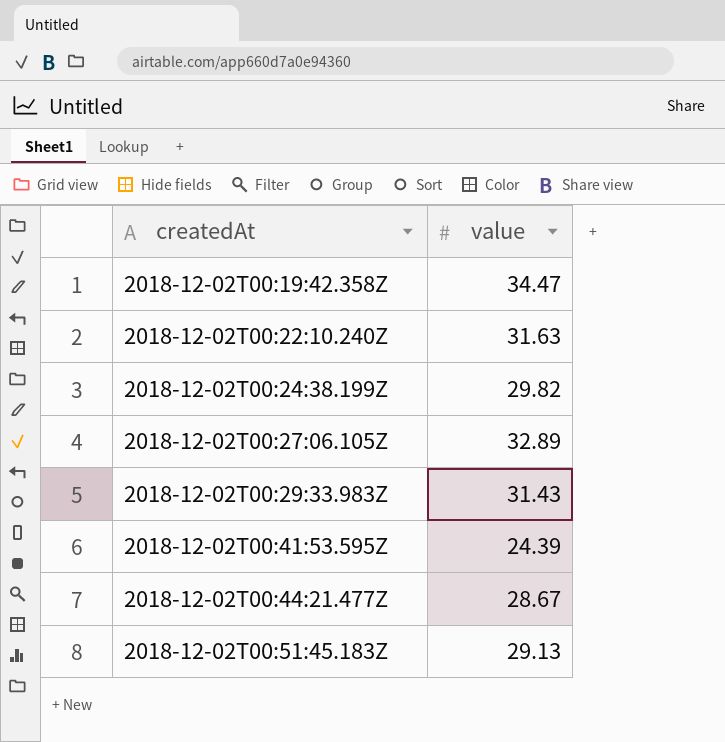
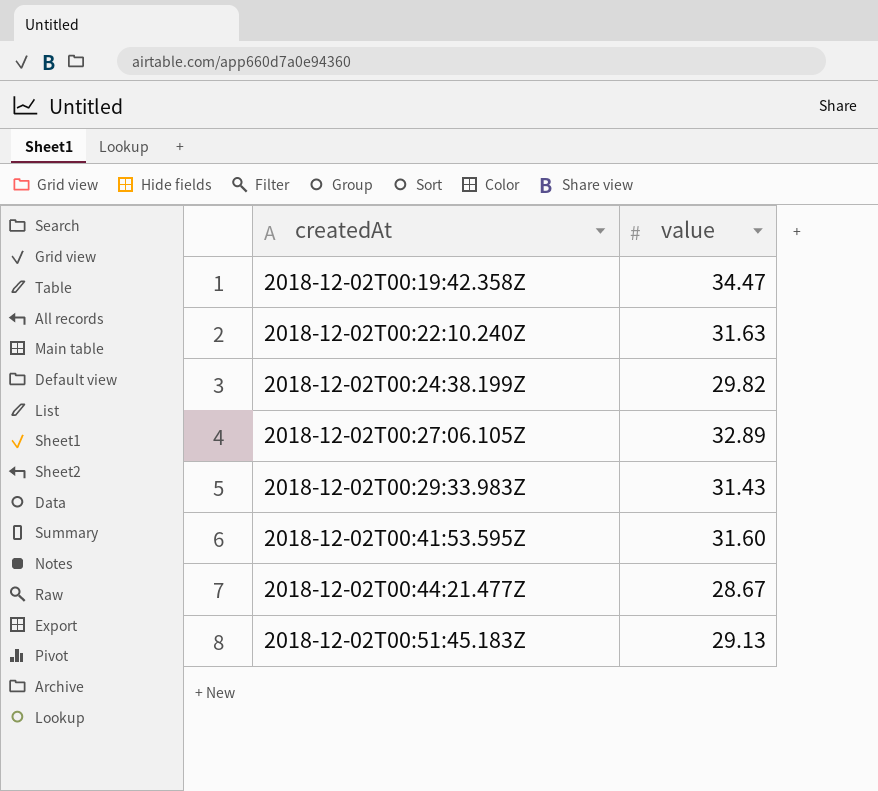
2018-12-02T00:41:53.595Z | value: 24.39 -> 31.60

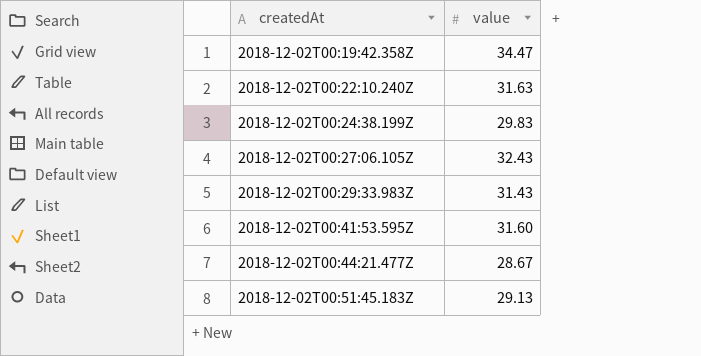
2018-12-02T00:24:38.199Z | value: 29.82 -> 29.83
2018-12-02T00:27:06.105Z | value: 32.89 -> 32.43

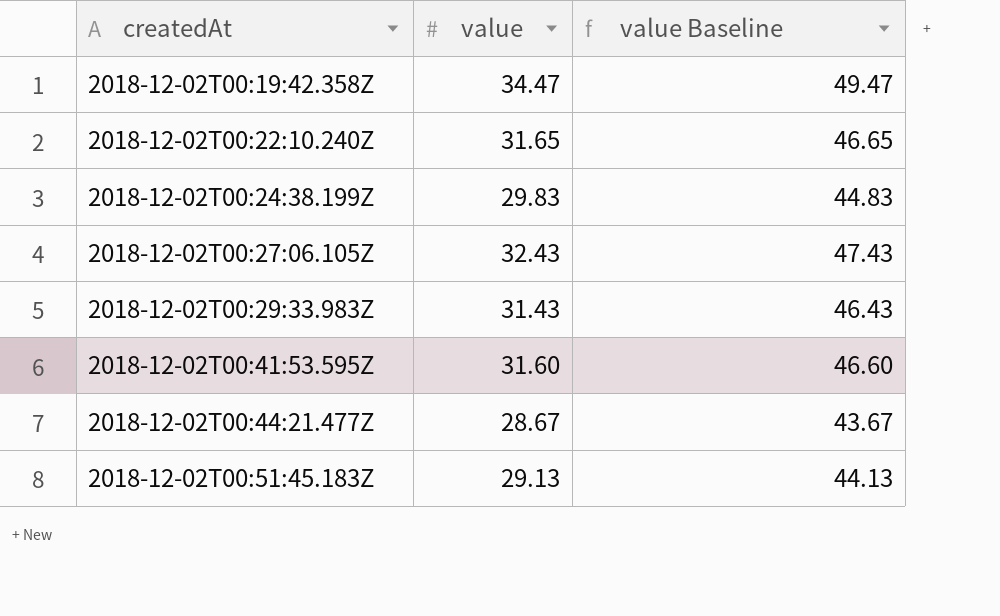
column value Baseline | formula: none -> [value] + 15
2018-12-02T00:22:10.240Z | value: 31.63 -> 31.65

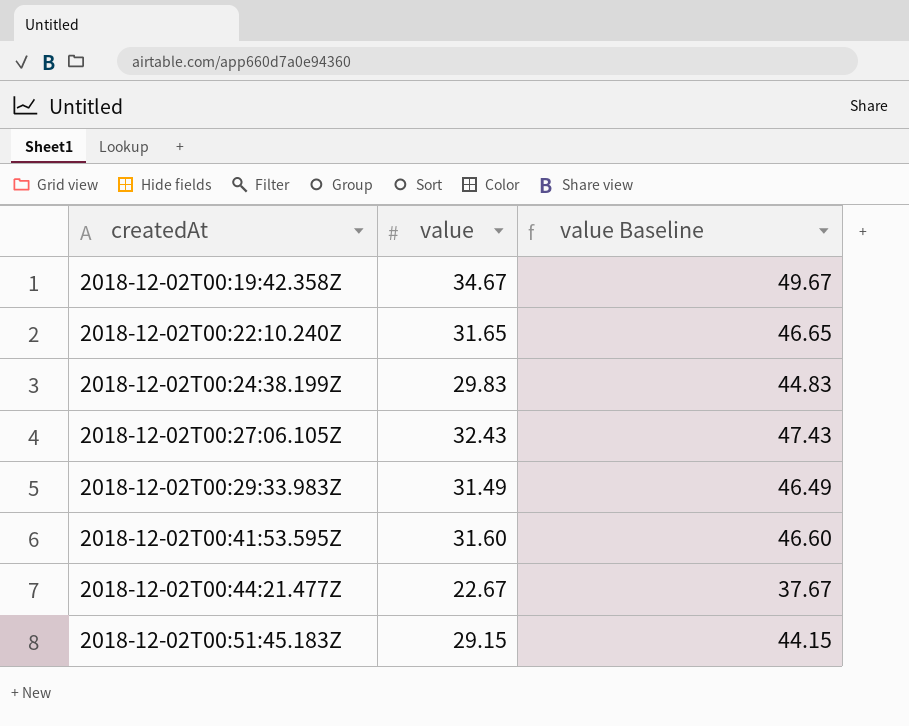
2018-12-02T00:19:42.358Z | value: 34.47 -> 34.67
2018-12-02T00:19:42.358Z | value Baseline: 49.47 -> 49.67
2018-12-02T00:29:33.983Z | value: 31.43 -> 31.49
2018-12-02T00:29:33.983Z | value Baseline: 46.43 -> 46.49
2018-12-02T00:44:21.477Z | value: 28.67 -> 22.67
2018-12-02T00:44:21.477Z | value Baseline: 43.67 -> 37.67
2018-12-02T00:51:45.183Z | value: 29.13 -> 29.15
2018-12-02T00:51:45.183Z | value Baseline: 44.13 -> 44.15

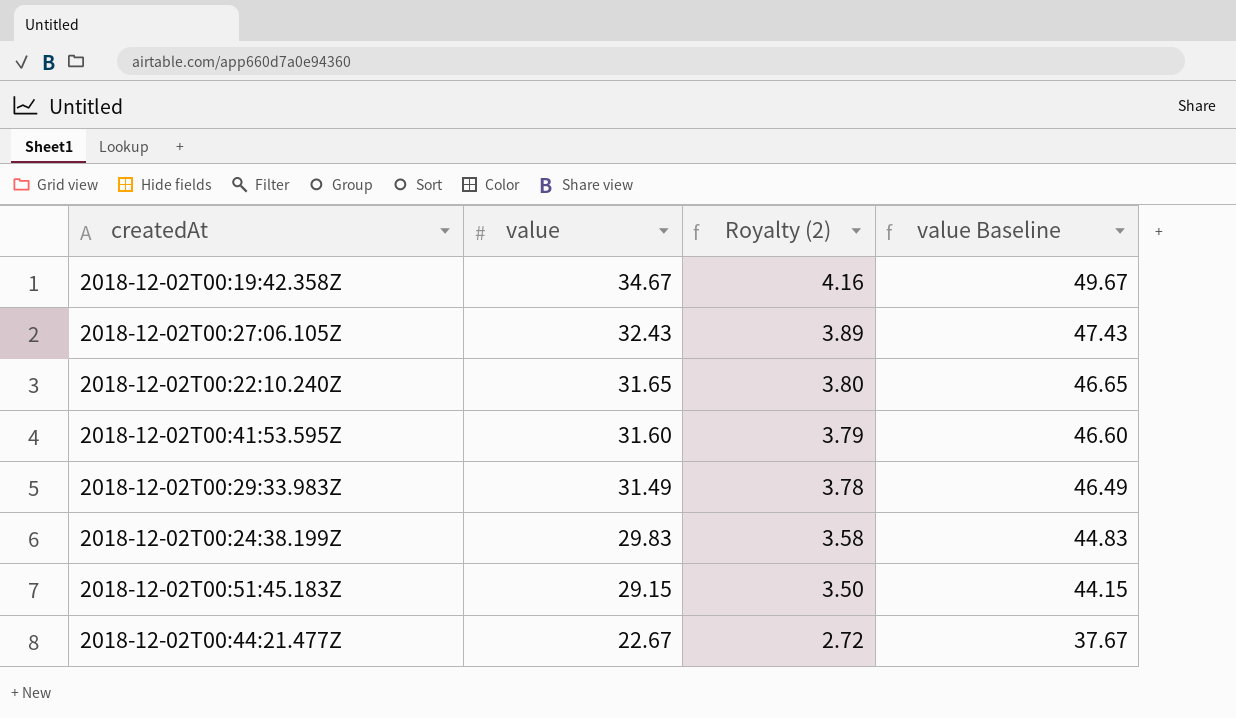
row order: createdAt ascending -> value descending
column Royalty (2) | formula: none -> [value] * 0.12

